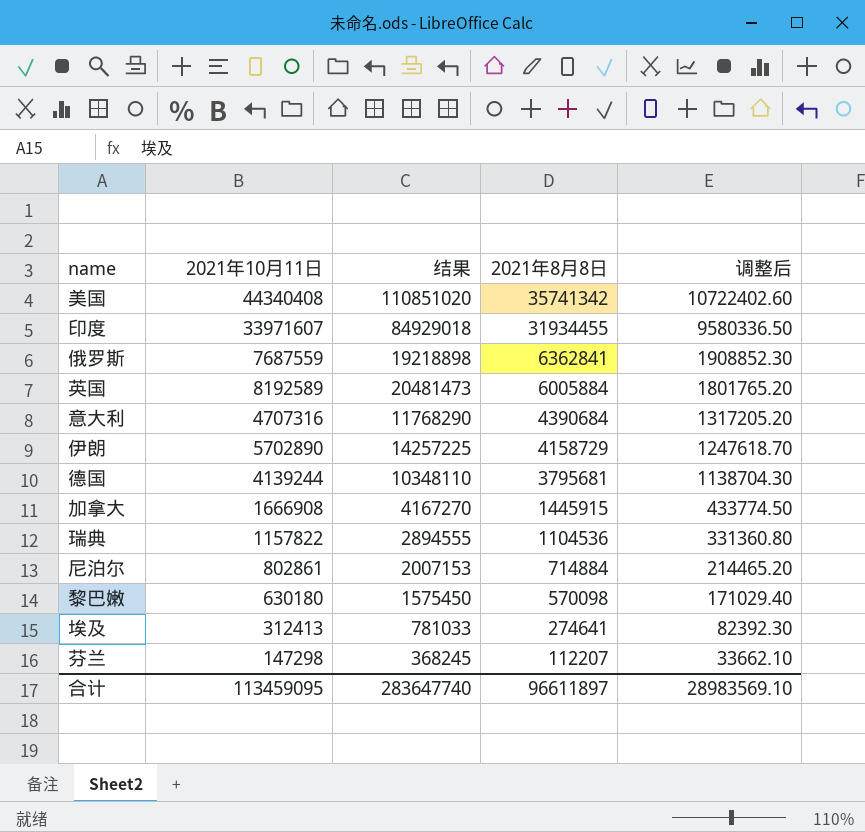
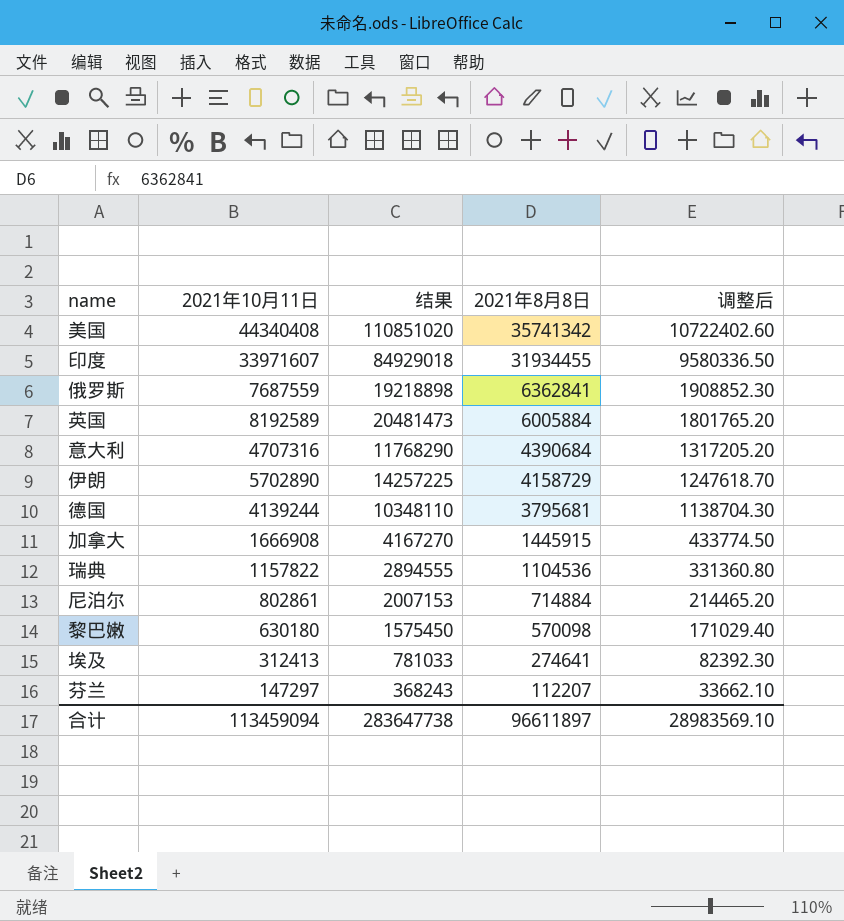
芬兰 | 2021年10月11日: 147298 -> 147297
芬兰 | 结果: 368245 -> 368243
合计 | 2021年10月11日: 113459095 -> 113459094
合计 | 结果: 283647740 -> 283647738

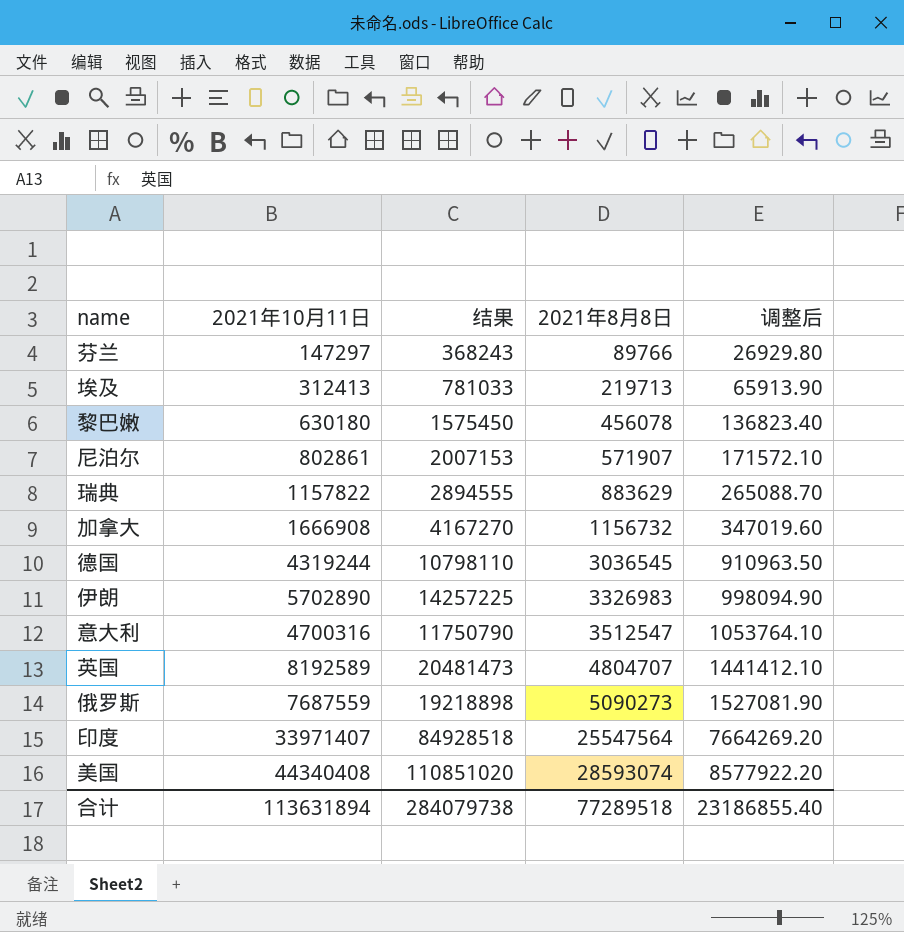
row order: 2021年8月8日 descending -> 2021年8月8日 ascending
芬兰 | 2021年8月8日: 112207 -> 89766
芬兰 | 调整后: 33662.10 -> 26929.80
埃及 | 2021年8月8日: 274641 -> 219713
埃及 | 调整后: 82392.30 -> 65913.90
黎巴嫩 | 2021年8月8日: 570098 -> 456078
黎巴嫩 | 调整后: 171029.40 -> 136823.40
尼泊尔 | 2021年8月8日: 714884 -> 571907
尼泊尔 | 调整后: 214465.20 -> 171572.10
瑞典 | 2021年8月8日: 1104536 -> 883629
瑞典 | 调整后: 331360.80 -> 265088.70
加拿大 | 2021年8月8日: 1445915 -> 1156732
加拿大 | 调整后: 433774.50 -> 347019.60
德国 | 2021年10月11日: 4139244 -> 4319244
德国 | 结果: 10348110 -> 10798110
德国 | 2021年8月8日: 3795681 -> 3036545
德国 | 调整后: 1138704.30 -> 910963.50
伊朗 | 2021年8月8日: 4158729 -> 3326983
伊朗 | 调整后: 1247618.70 -> 998094.90
意大利 | 2021年10月11日: 4707316 -> 4700316
意大利 | 结果: 11768290 -> 11750790
意大利 | 2021年8月8日: 4390684 -> 3512547
意大利 | 调整后: 1317205.20 -> 1053764.10
英国 | 2021年8月8日: 6005884 -> 4804707
英国 | 调整后: 1801765.20 -> 1441412.10
俄罗斯 | 2021年8月8日: 6362841 -> 5090273
俄罗斯 | 调整后: 1908852.30 -> 1527081.90
印度 | 2021年10月11日: 33971607 -> 33971407
印度 | 结果: 84929018 -> 84928518
印度 | 2021年8月8日: 31934455 -> 25547564
印度 | 调整后: 9580336.50 -> 7664269.20
美国 | 2021年8月8日: 35741342 -> 28593074
美国 | 调整后: 10722402.60 -> 8577922.20
合计 | 2021年10月11日: 113459094 -> 113631894
合计 | 结果: 283647738 -> 284079738
合计 | 2021年8月8日: 96611897 -> 77289518
合计 | 调整后: 28983569.10 -> 23186855.40

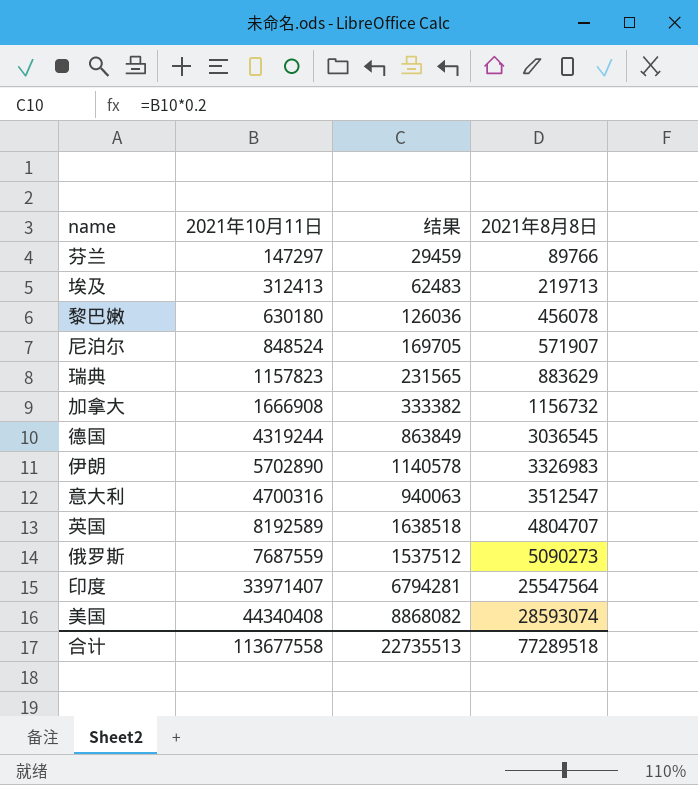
column 调整后 | formula: [2021年8月8日] * 0.3 -> none
column 结果 | formula: [2021年10月11日] * 2.5 -> [2021年10月11日] * 0.2
尼泊尔 | 2021年10月11日: 802861 -> 848524
瑞典 | 2021年10月11日: 1157822 -> 1157823
合计 | 2021年10月11日: 113631894 -> 113677558
合计 | 结果: 284079738 -> 22735513

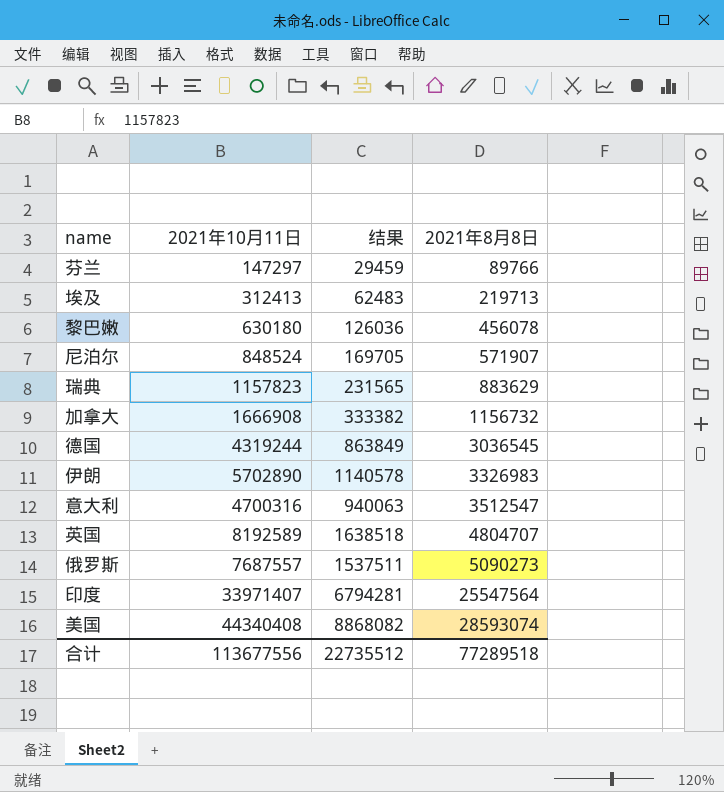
俄罗斯 | 2021年10月11日: 7687559 -> 7687557
俄罗斯 | 结果: 1537512 -> 1537511
合计 | 2021年10月11日: 113677558 -> 113677556
合计 | 结果: 22735513 -> 22735512

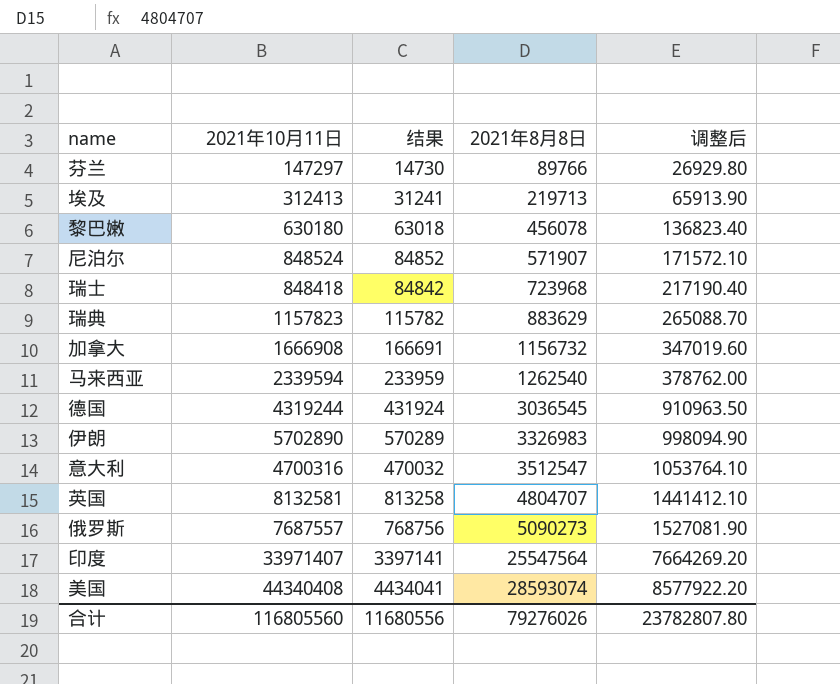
column 结果 | formula: [2021年10月11日] * 0.2 -> [2021年10月11日] * 0.1
column 调整后 | formula: none -> [2021年8月8日] * 0.3
row 瑞士: none -> 848418 | 84842 | 723968 | 217190.40
row 马来西亚: none -> 2339594 | 233959 | 1262540 | 378762.00
英国 | 2021年10月11日: 8192589 -> 8132581
合计 | 2021年10月11日: 113677556 -> 116805560
合计 | 结果: 22735512 -> 11680556
合计 | 2021年8月8日: 77289518 -> 79276026

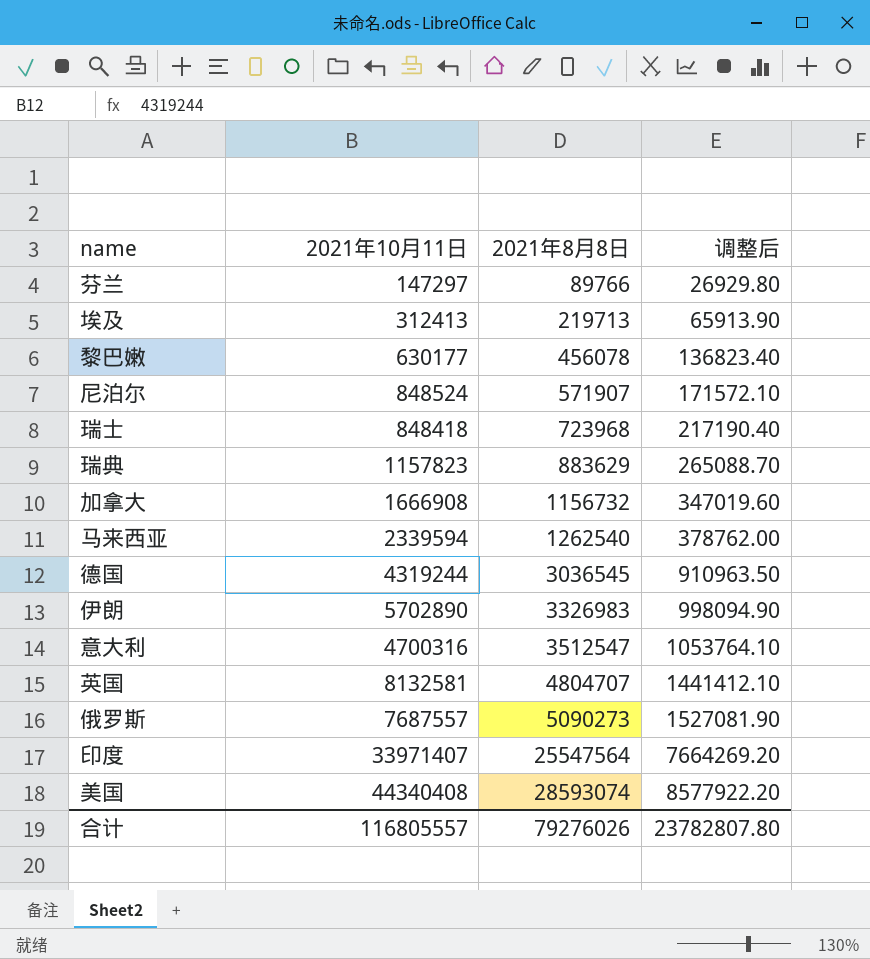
column 结果 | formula: [2021年10月11日] * 0.1 -> none
黎巴嫩 | 2021年10月11日: 630180 -> 630177
合计 | 2021年10月11日: 116805560 -> 116805557

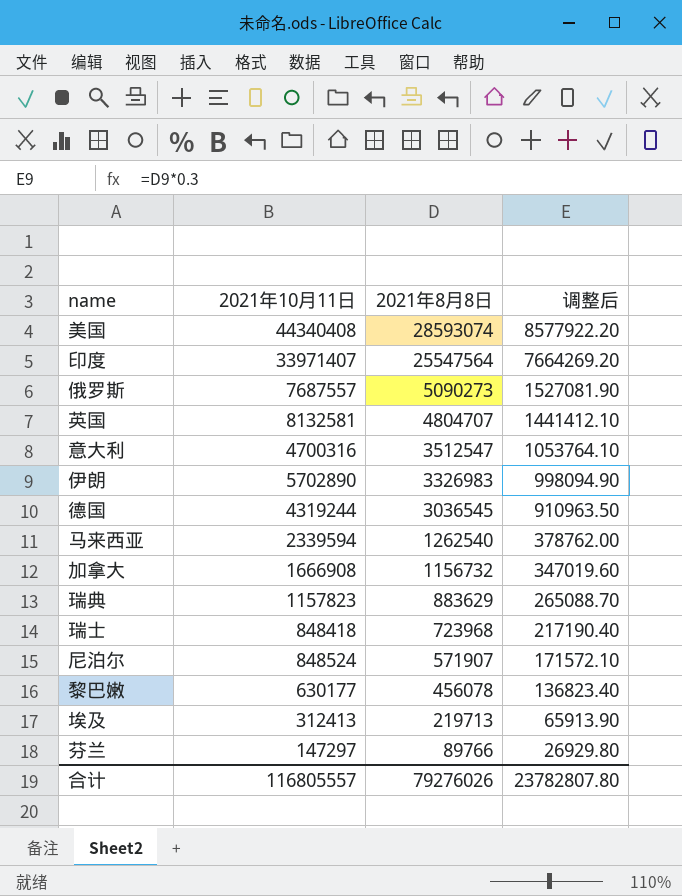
row order: 2021年8月8日 ascending -> 2021年8月8日 descending

